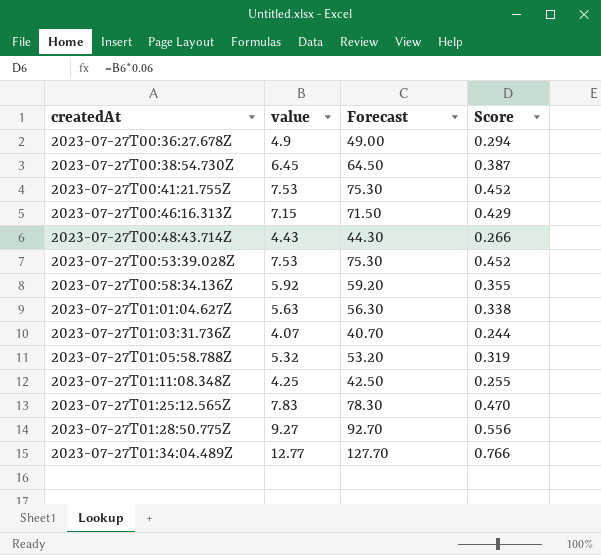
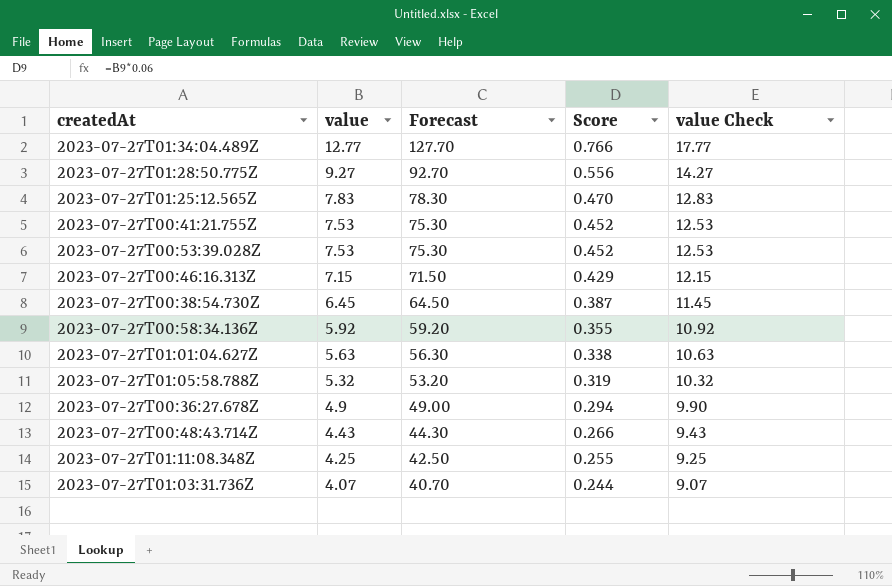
row order: createdAt ascending -> value descending
column value Check | formula: none -> [value] + 5

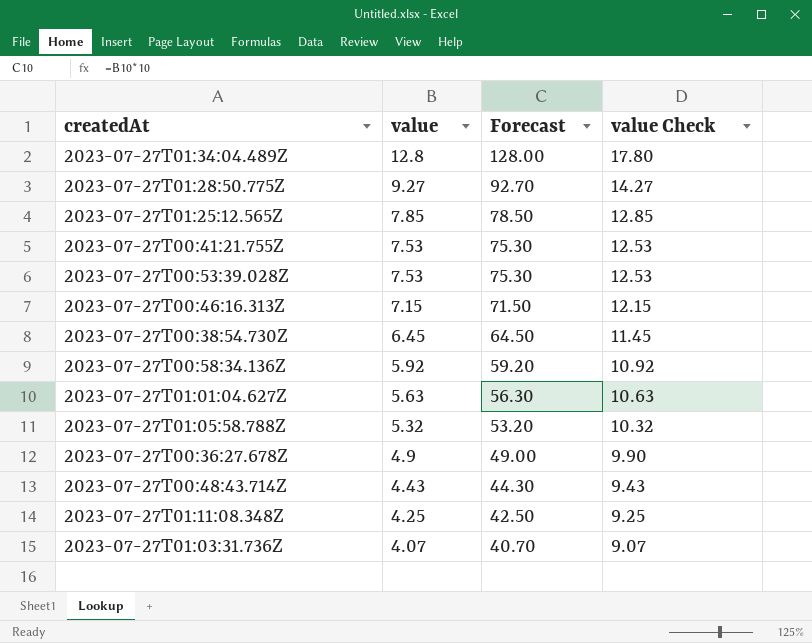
column Score | formula: [value] * 0.06 -> none
2023-07-27T01:34:04.489Z | value: 12.77 -> 12.8
2023-07-27T01:34:04.489Z | Forecast: 127.70 -> 128.00
2023-07-27T01:34:04.489Z | value Check: 17.77 -> 17.80
2023-07-27T01:25:12.565Z | value: 7.83 -> 7.85
2023-07-27T01:25:12.565Z | Forecast: 78.30 -> 78.50
2023-07-27T01:25:12.565Z | value Check: 12.83 -> 12.85

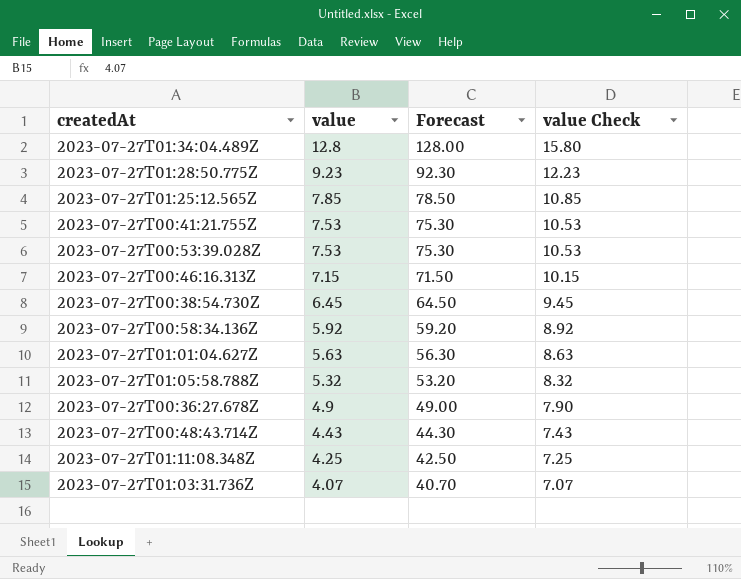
column value Check | formula: [value] + 5 -> [value] + 3
2023-07-27T01:28:50.775Z | value: 9.27 -> 9.23
2023-07-27T01:28:50.775Z | Forecast: 92.70 -> 92.30

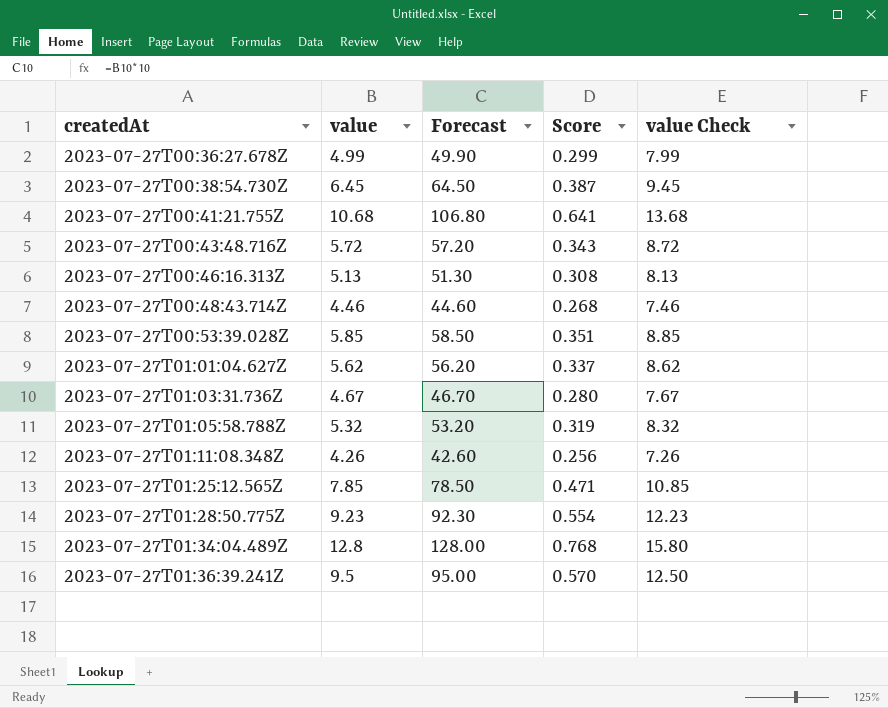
row order: value descending -> createdAt ascending
column Score | formula: none -> [value] * 0.06
row 2023-07-27T00:58:34.136Z: 5.92 | 59.20 | 8.92 -> none
2023-07-27T00:36:27.678Z | value: 4.9 -> 4.99
2023-07-27T00:36:27.678Z | Forecast: 49.00 -> 49.90
2023-07-27T00:36:27.678Z | value Check: 7.90 -> 7.99
2023-07-27T00:41:21.755Z | value: 7.53 -> 10.68
2023-07-27T00:41:21.755Z | Forecast: 75.30 -> 106.80
2023-07-27T00:41:21.755Z | value Check: 10.53 -> 13.68
row 2023-07-27T00:43:48.716Z: none -> 5.72 | 57.20 | 0.343 | 8.72
2023-07-27T00:46:16.313Z | value: 7.15 -> 5.13
2023-07-27T00:46:16.313Z | Forecast: 71.50 -> 51.30
2023-07-27T00:46:16.313Z | value Check: 10.15 -> 8.13
2023-07-27T00:48:43.714Z | value: 4.43 -> 4.46
2023-07-27T00:48:43.714Z | Forecast: 44.30 -> 44.60
2023-07-27T00:48:43.714Z | value Check: 7.43 -> 7.46
2023-07-27T00:53:39.028Z | value: 7.53 -> 5.85
2023-07-27T00:53:39.028Z | Forecast: 75.30 -> 58.50
2023-07-27T00:53:39.028Z | value Check: 10.53 -> 8.85
2023-07-27T01:01:04.627Z | value: 5.63 -> 5.62
2023-07-27T01:01:04.627Z | Forecast: 56.30 -> 56.20
2023-07-27T01:01:04.627Z | value Check: 8.63 -> 8.62
2023-07-27T01:03:31.736Z | value: 4.07 -> 4.67
2023-07-27T01:03:31.736Z | Forecast: 40.70 -> 46.70
2023-07-27T01:03:31.736Z | value Check: 7.07 -> 7.67
2023-07-27T01:11:08.348Z | value: 4.25 -> 4.26
2023-07-27T01:11:08.348Z | Forecast: 42.50 -> 42.60
2023-07-27T01:11:08.348Z | value Check: 7.25 -> 7.26
row 2023-07-27T01:36:39.241Z: none -> 9.5 | 95.00 | 0.570 | 12.50

